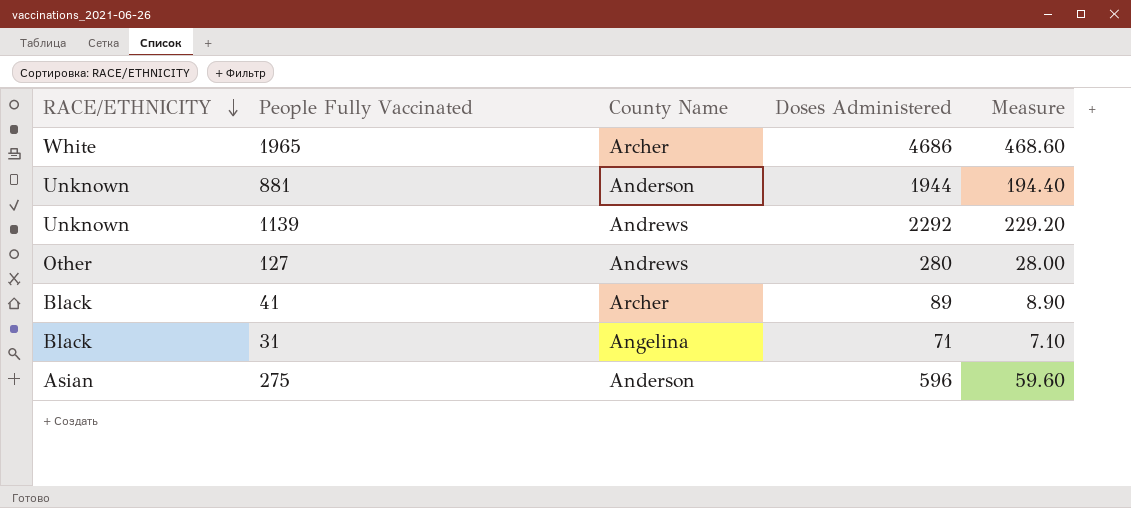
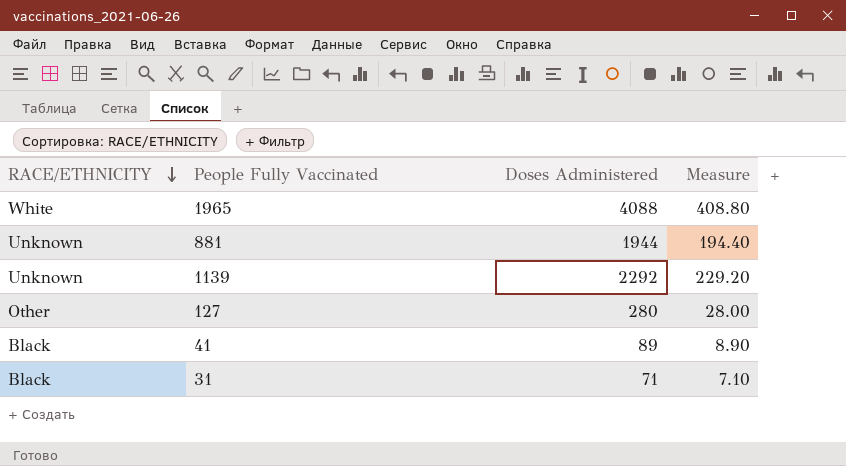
column County Name | position: 3 -> none
row 275: Asian | Anderson | 596 | 59.60 -> none
1965 | Doses Administered: 4686 -> 4088
1965 | Measure: 468.60 -> 408.80

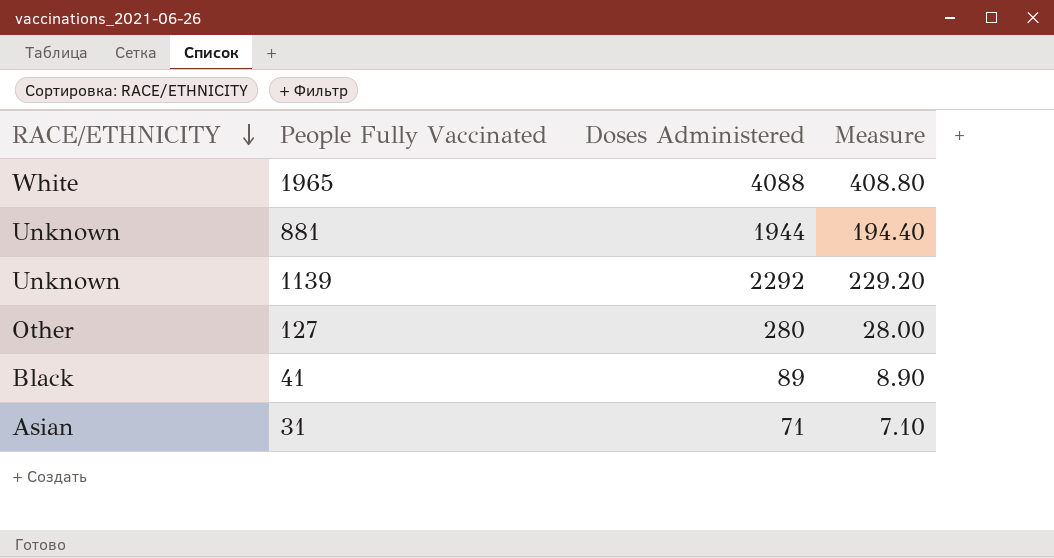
31 | RACE/ETHNICITY: Black -> Asian

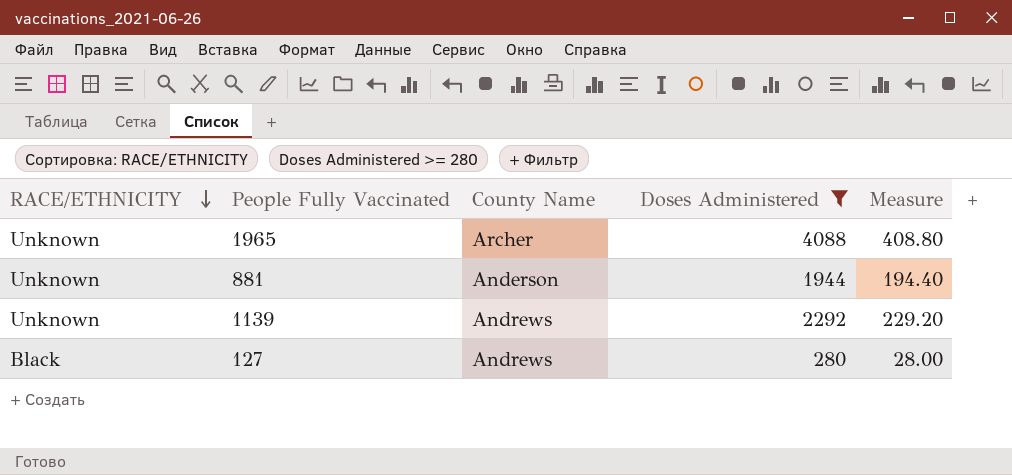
filter: none -> Doses Administered >= 280
column County Name | position: none -> 3
1965 | RACE/ETHNICITY: White -> Unknown
127 | RACE/ETHNICITY: Other -> Black

